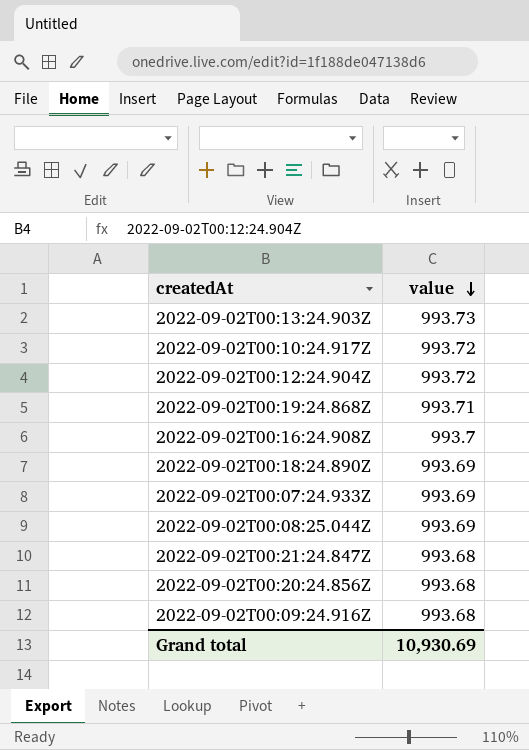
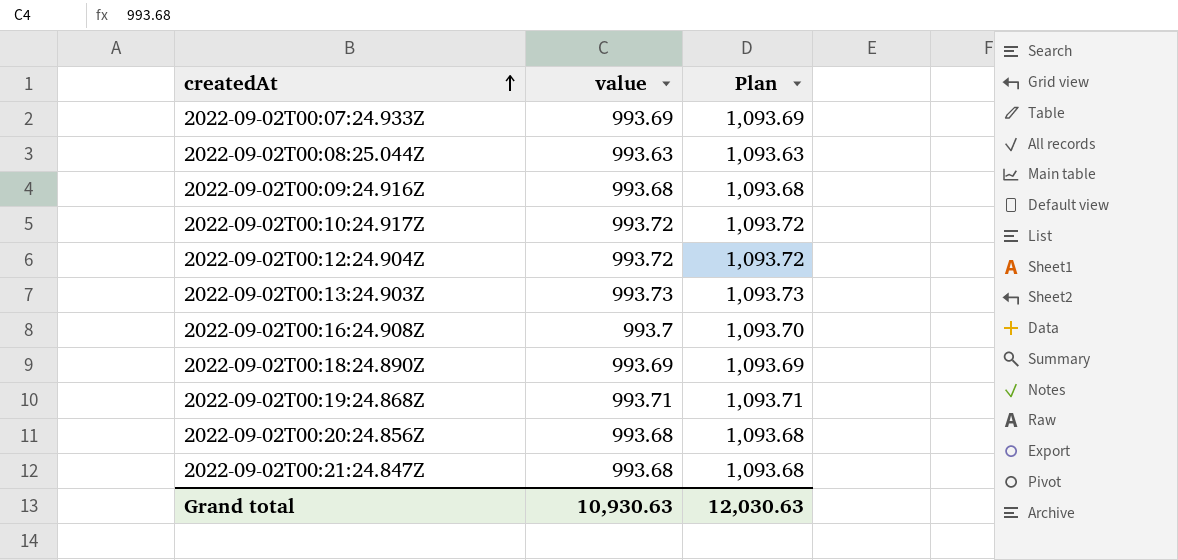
row order: value descending -> createdAt ascending
column Plan | formula: none -> [value] + 100
2022-09-02T00:08:25.044Z | value: 993.69 -> 993.63
Grand total | value: 10,930.69 -> 10,930.63

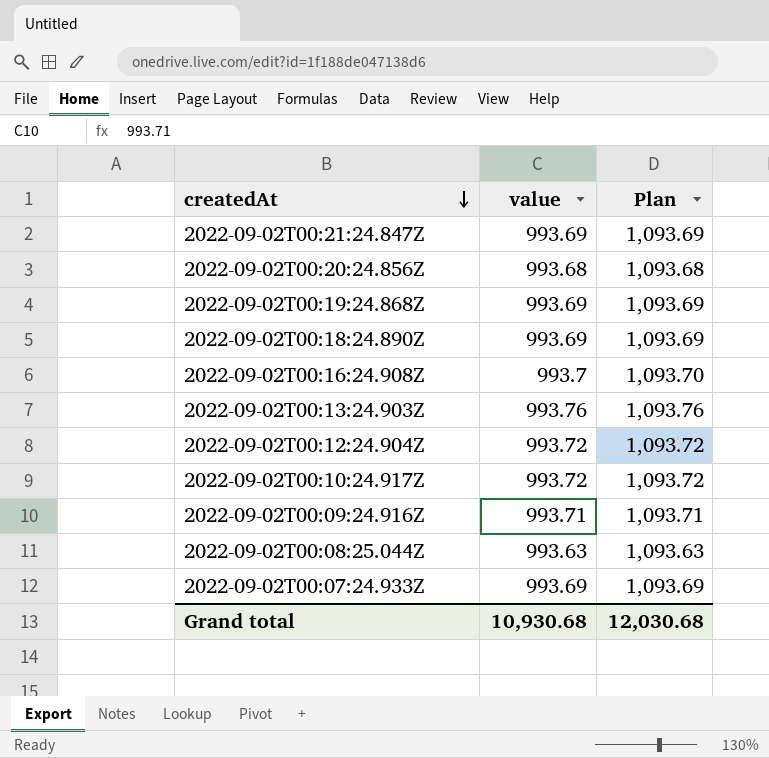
row order: createdAt ascending -> createdAt descending
2022-09-02T00:21:24.847Z | value: 993.68 -> 993.69
2022-09-02T00:21:24.847Z | Plan: 1,093.68 -> 1,093.69
2022-09-02T00:19:24.868Z | value: 993.71 -> 993.69
2022-09-02T00:19:24.868Z | Plan: 1,093.71 -> 1,093.69
2022-09-02T00:13:24.903Z | value: 993.73 -> 993.76
2022-09-02T00:13:24.903Z | Plan: 1,093.73 -> 1,093.76
2022-09-02T00:09:24.916Z | value: 993.68 -> 993.71
2022-09-02T00:09:24.916Z | Plan: 1,093.68 -> 1,093.71
Grand total | value: 10,930.63 -> 10,930.68
Grand total | Plan: 12,030.63 -> 12,030.68

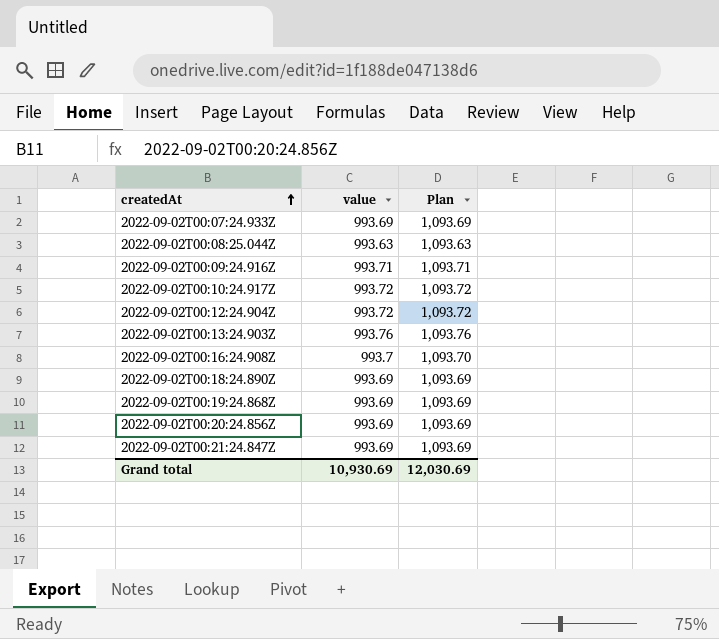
row order: createdAt descending -> createdAt ascending
2022-09-02T00:20:24.856Z | value: 993.68 -> 993.69
2022-09-02T00:20:24.856Z | Plan: 1,093.68 -> 1,093.69
Grand total | value: 10,930.68 -> 10,930.69
Grand total | Plan: 12,030.68 -> 12,030.69

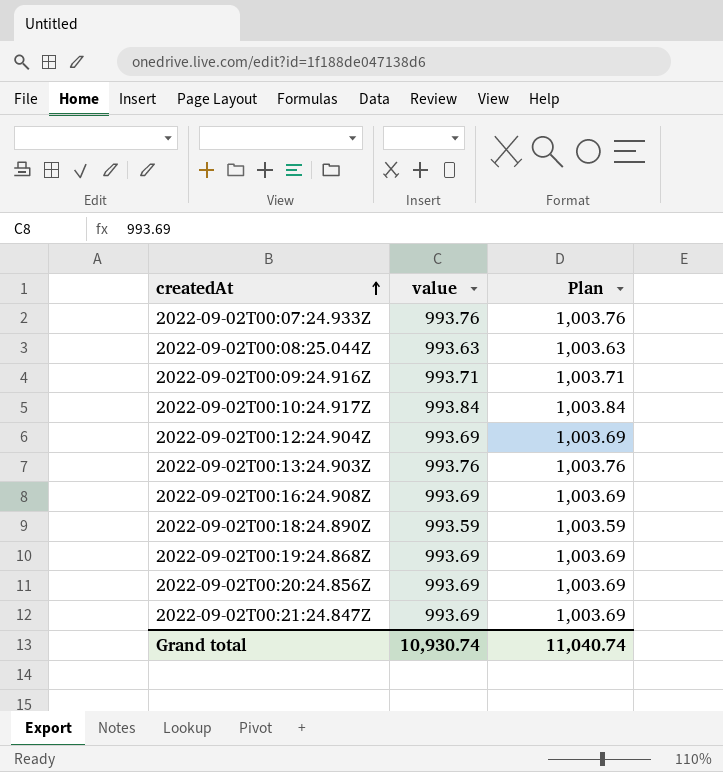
column Plan | formula: [value] + 100 -> [value] + 10
2022-09-02T00:07:24.933Z | value: 993.69 -> 993.76
2022-09-02T00:10:24.917Z | value: 993.72 -> 993.84
2022-09-02T00:12:24.904Z | value: 993.72 -> 993.69
2022-09-02T00:16:24.908Z | value: 993.7 -> 993.69
2022-09-02T00:18:24.890Z | value: 993.69 -> 993.59
Grand total | value: 10,930.69 -> 10,930.74
Grand total | Plan: 12,030.69 -> 11,040.74

